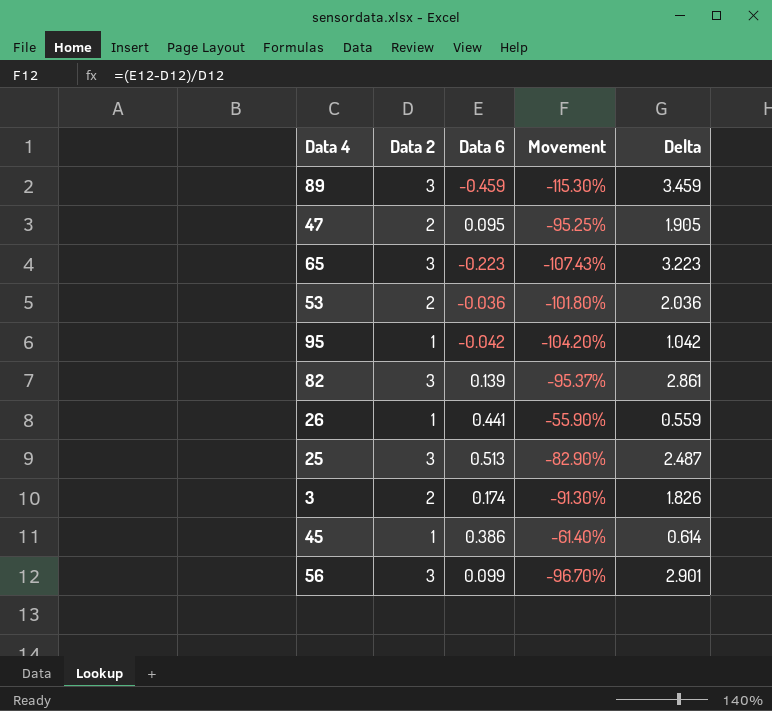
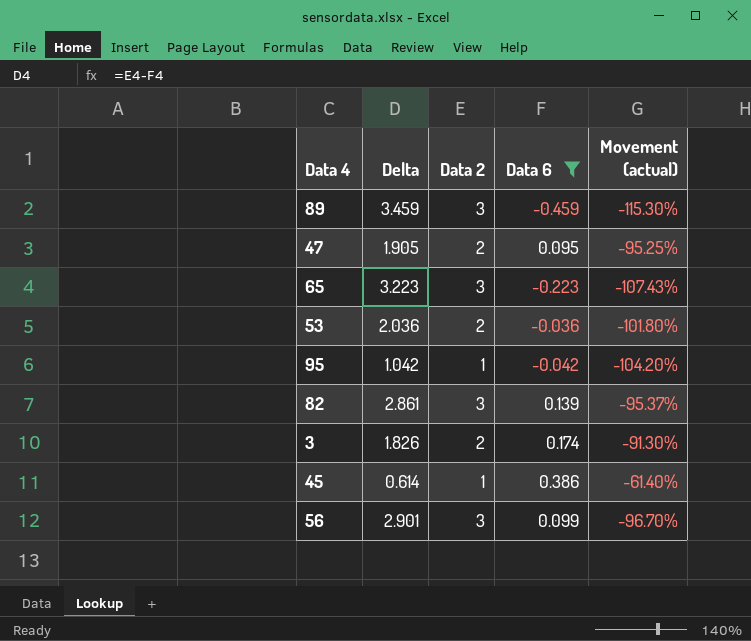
filter: none -> Data 6 <= 0.386
column Delta | position: 5 -> 2
column name: Movement -> Movement (actual)

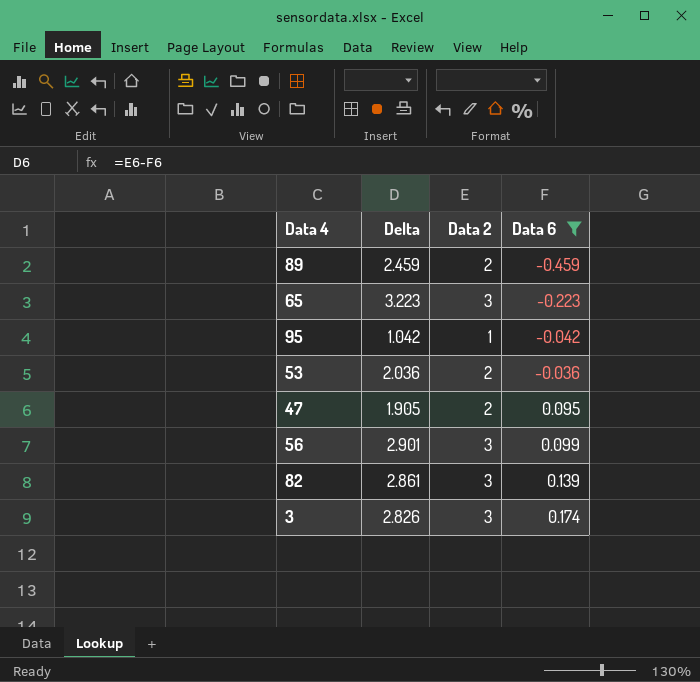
row order: none -> Data 6 ascending
column Movement (actual) | formula: ([Data 6] - [Data 2]) / [Data 2] -> none
row 45: 0.614 | 1 | 0.386 | -61.40% -> none
89 | Delta: 3.459 -> 2.459
89 | Data 2: 3 -> 2
3 | Delta: 1.826 -> 2.826
3 | Data 2: 2 -> 3

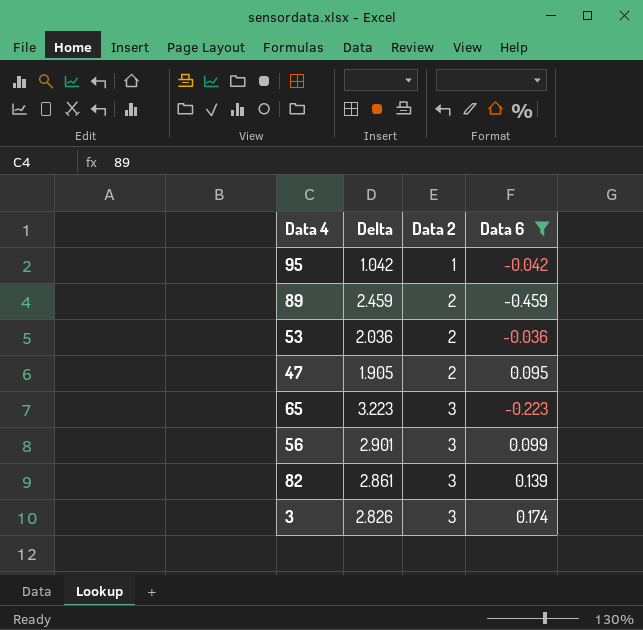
row order: Data 6 ascending -> Data 2 ascending

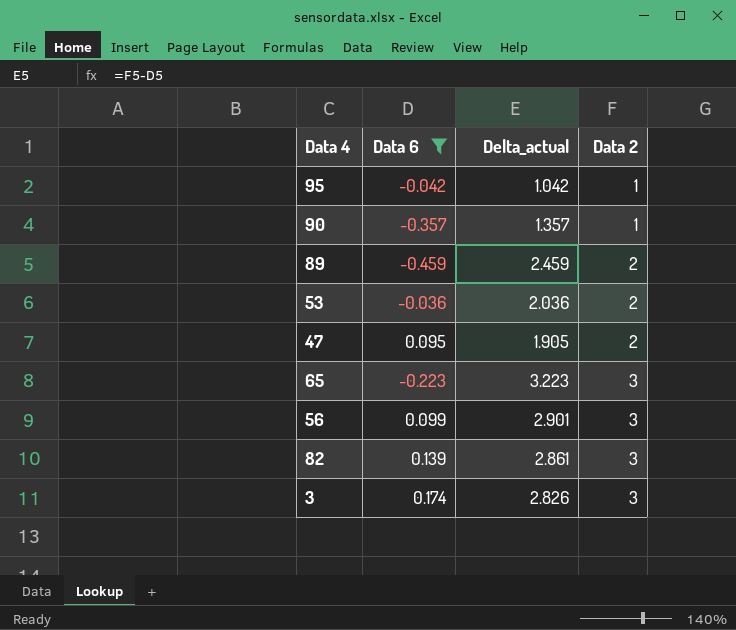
column Data 6 | position: 4 -> 2
column name: Delta -> Delta_actual
row 90: none -> -0.357 | 1.357 | 1

